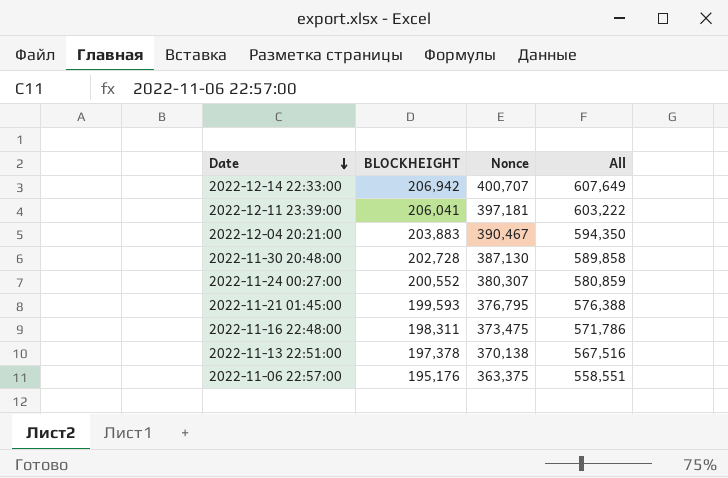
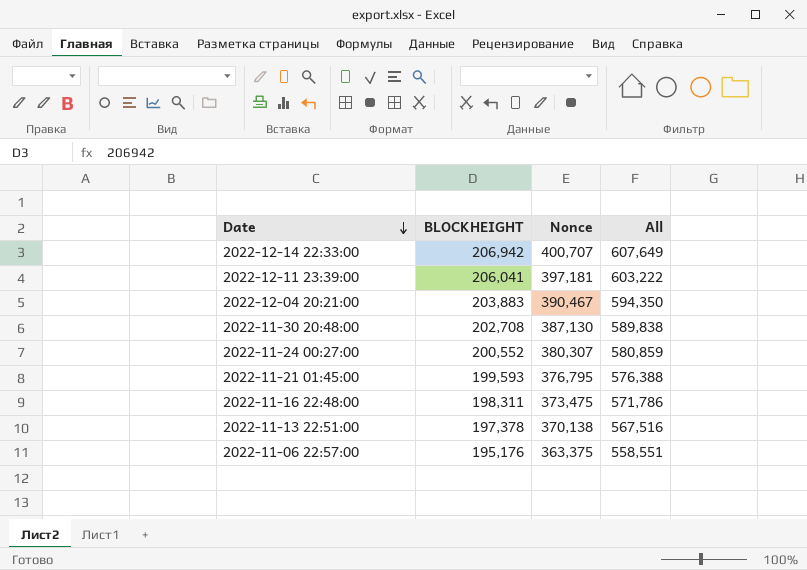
2022-11-30 20:48:00 | BLOCKHEIGHT: 202,728 -> 202,708
2022-11-30 20:48:00 | All: 589,858 -> 589,838

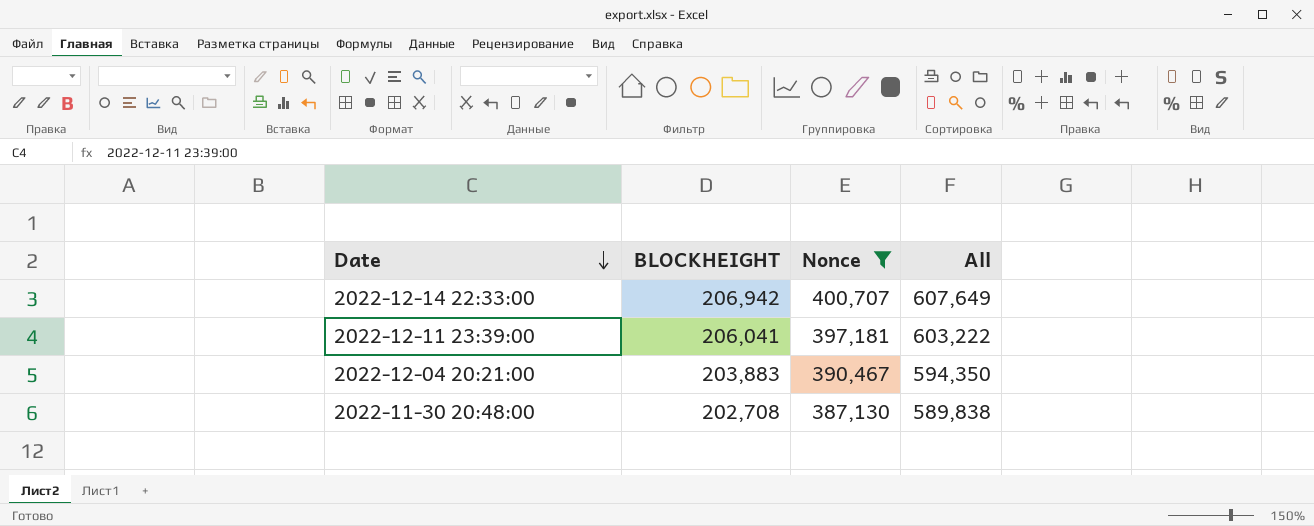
filter: none -> Nonce >= 387,130

